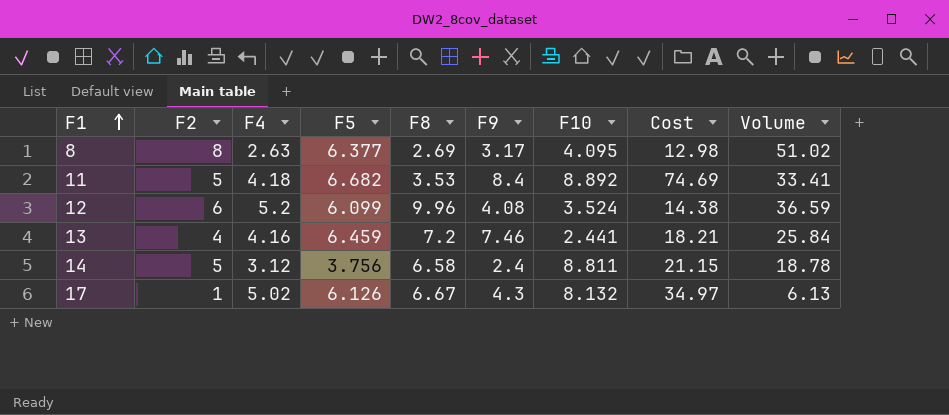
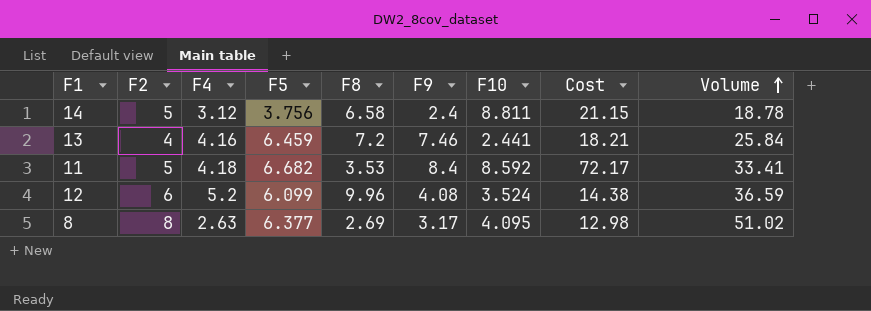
row order: F1 ascending -> Volume ascending
row 17: 1 | 5.02 | 6.126 | 6.67 | 4.3 | 8.132 | 34.97 | 6.13 -> none
11 | F10: 8.892 -> 8.592
11 | Cost: 74.69 -> 72.17

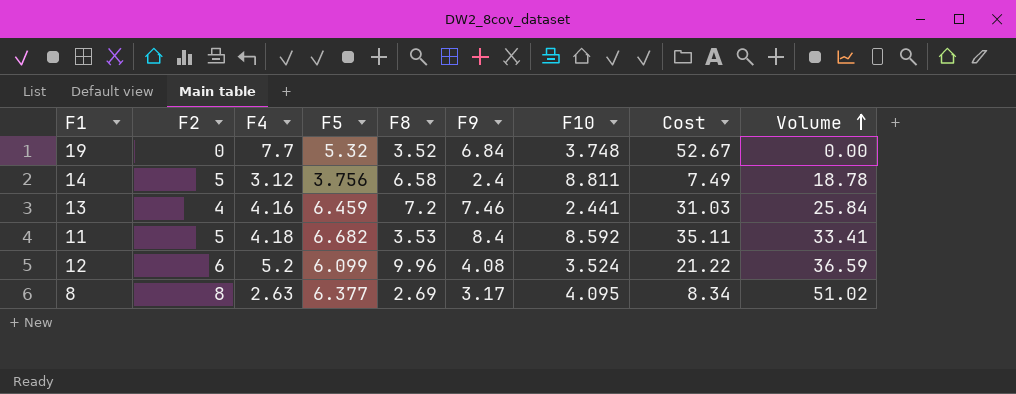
column Cost | formula: [F9] * [F10] -> [F4] * [F9]
row 19: none -> 0 | 7.7 | 5.32 | 3.52 | 6.84 | 3.748 | 52.67 | 0.00

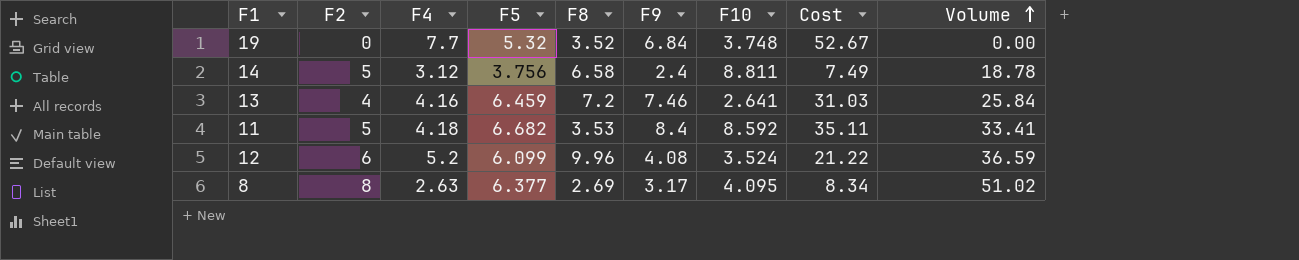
13 | F10: 2.441 -> 2.641

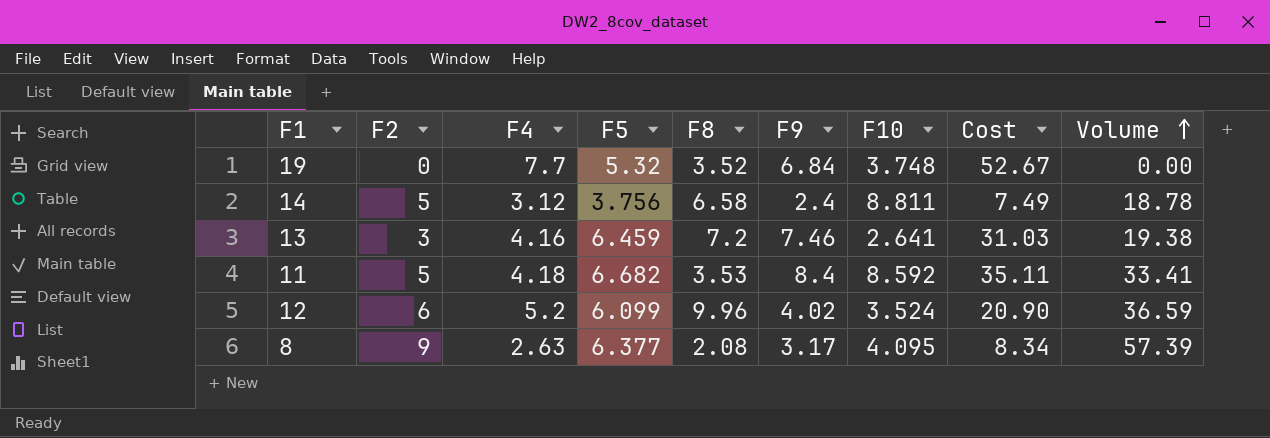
13 | F2: 4 -> 3
13 | Volume: 25.84 -> 19.38
12 | F9: 4.08 -> 4.02
12 | Cost: 21.22 -> 20.90
8 | F2: 8 -> 9
8 | F8: 2.69 -> 2.08
8 | Volume: 51.02 -> 57.39

